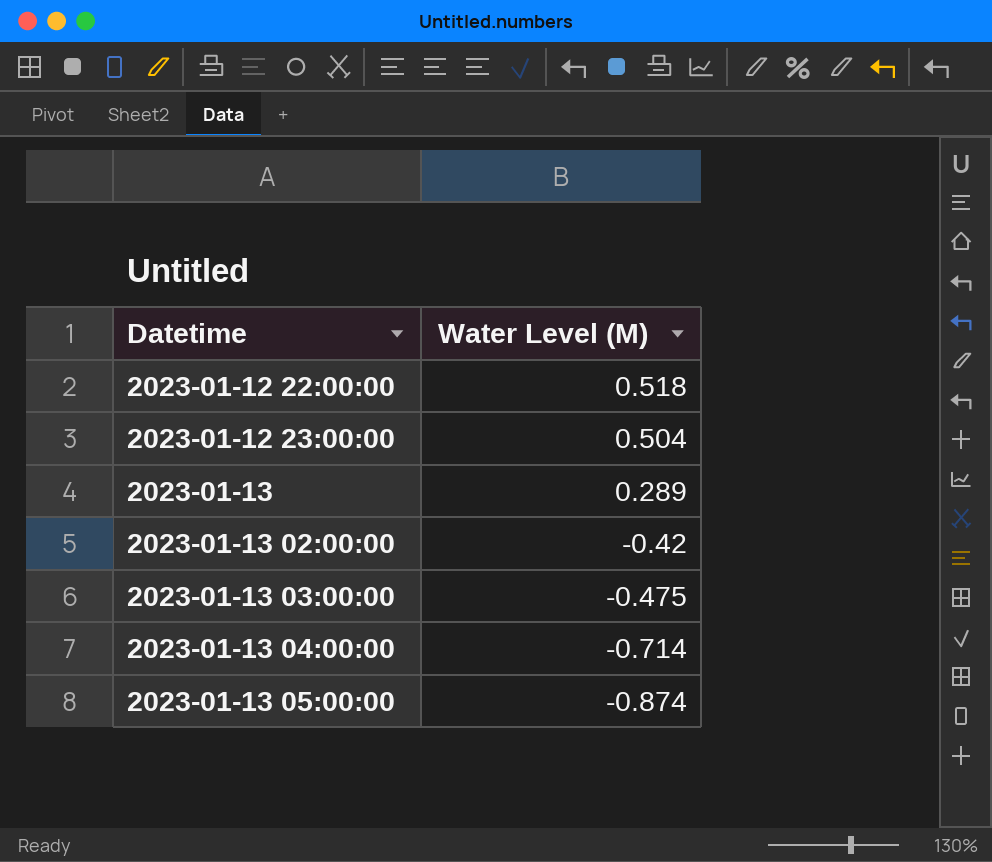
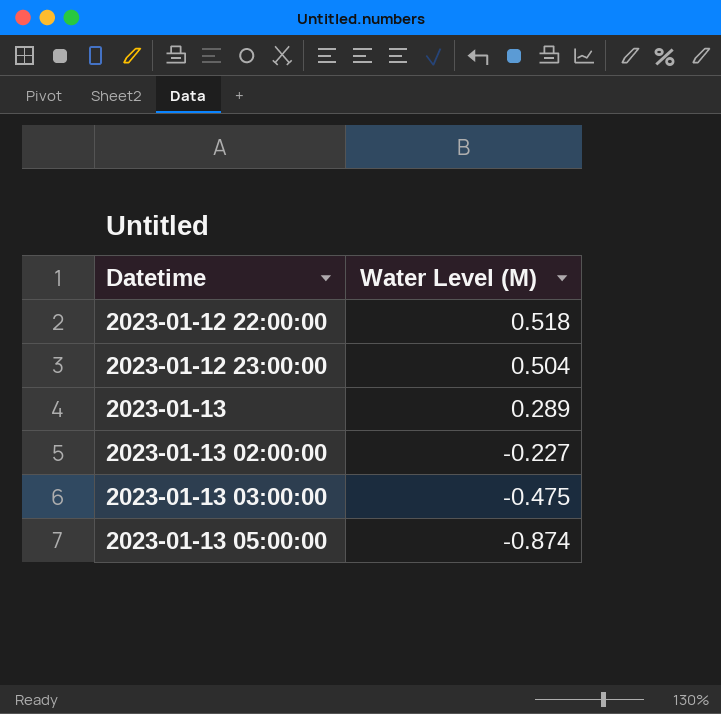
row 2023-01-13 04:00:00: -0.714 -> none
2023-01-13 02:00:00 | Water Level (M): -0.42 -> -0.227

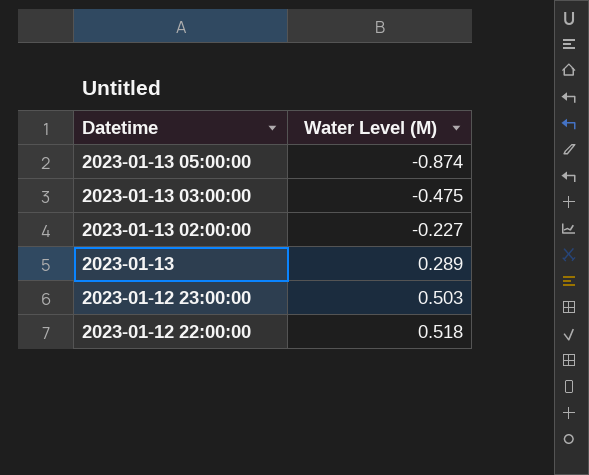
row order: Datetime ascending -> Datetime descending
2023-01-12 23:00:00 | Water Level (M): 0.504 -> 0.503

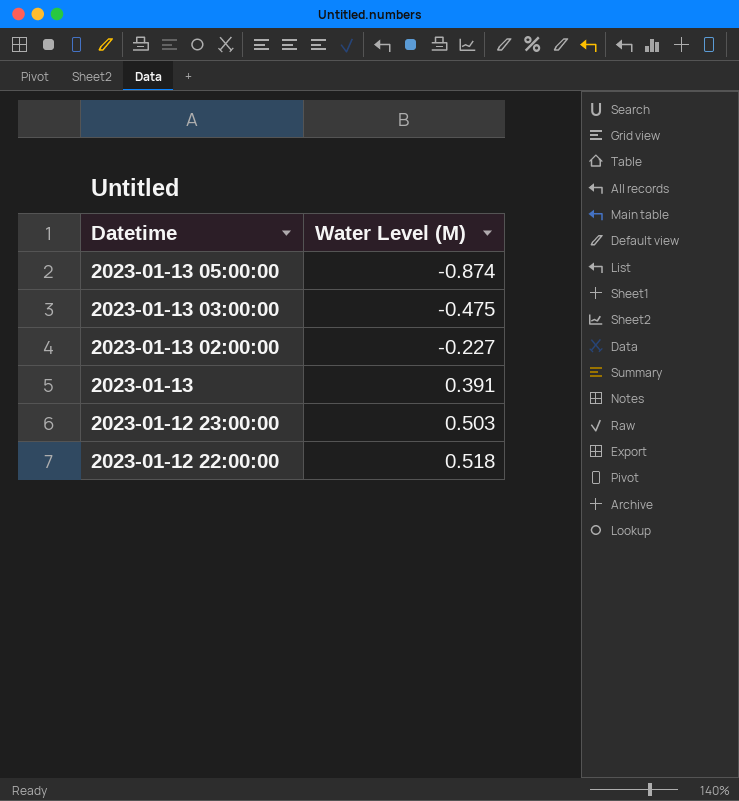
2023-01-13 | Water Level (M): 0.289 -> 0.391

